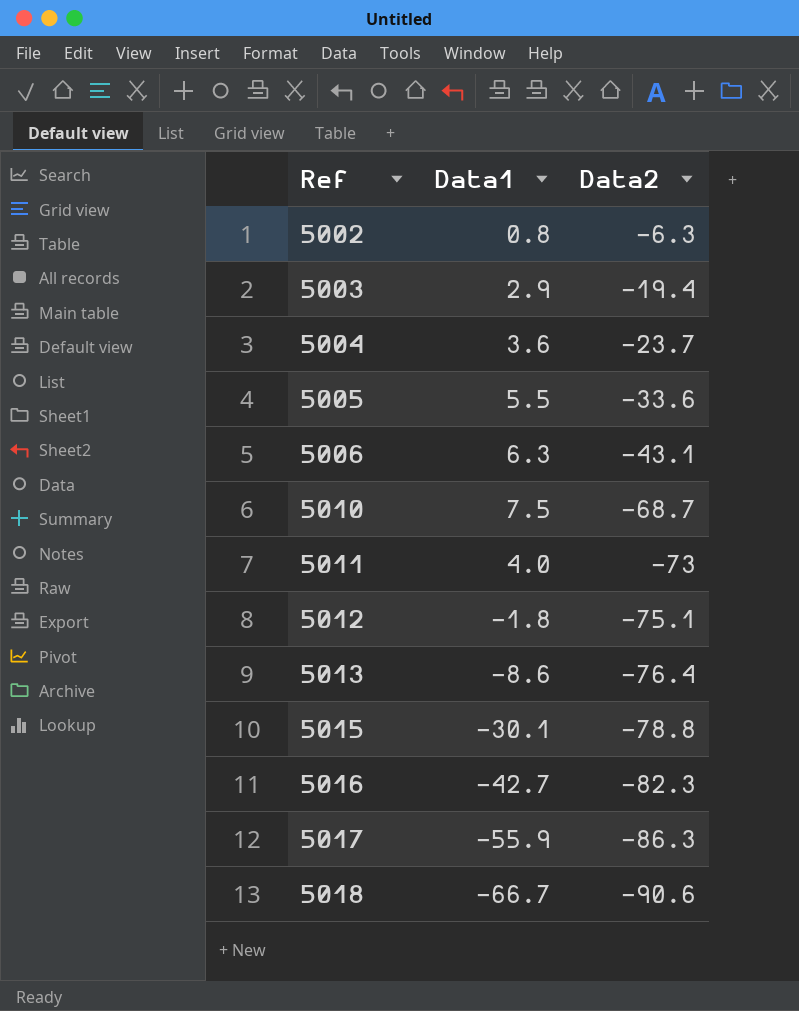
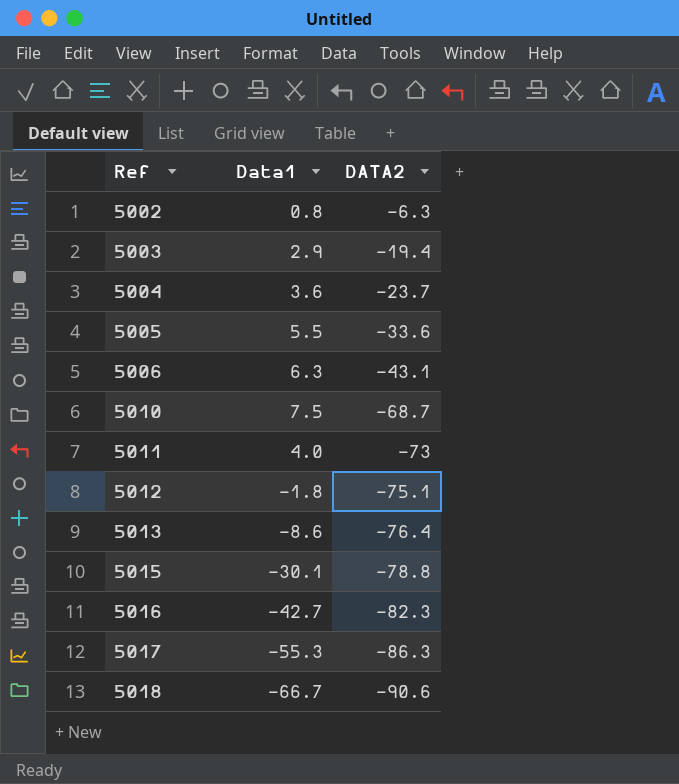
column name: Data2 -> DATA2
5017 | Data1: -55.9 -> -55.3

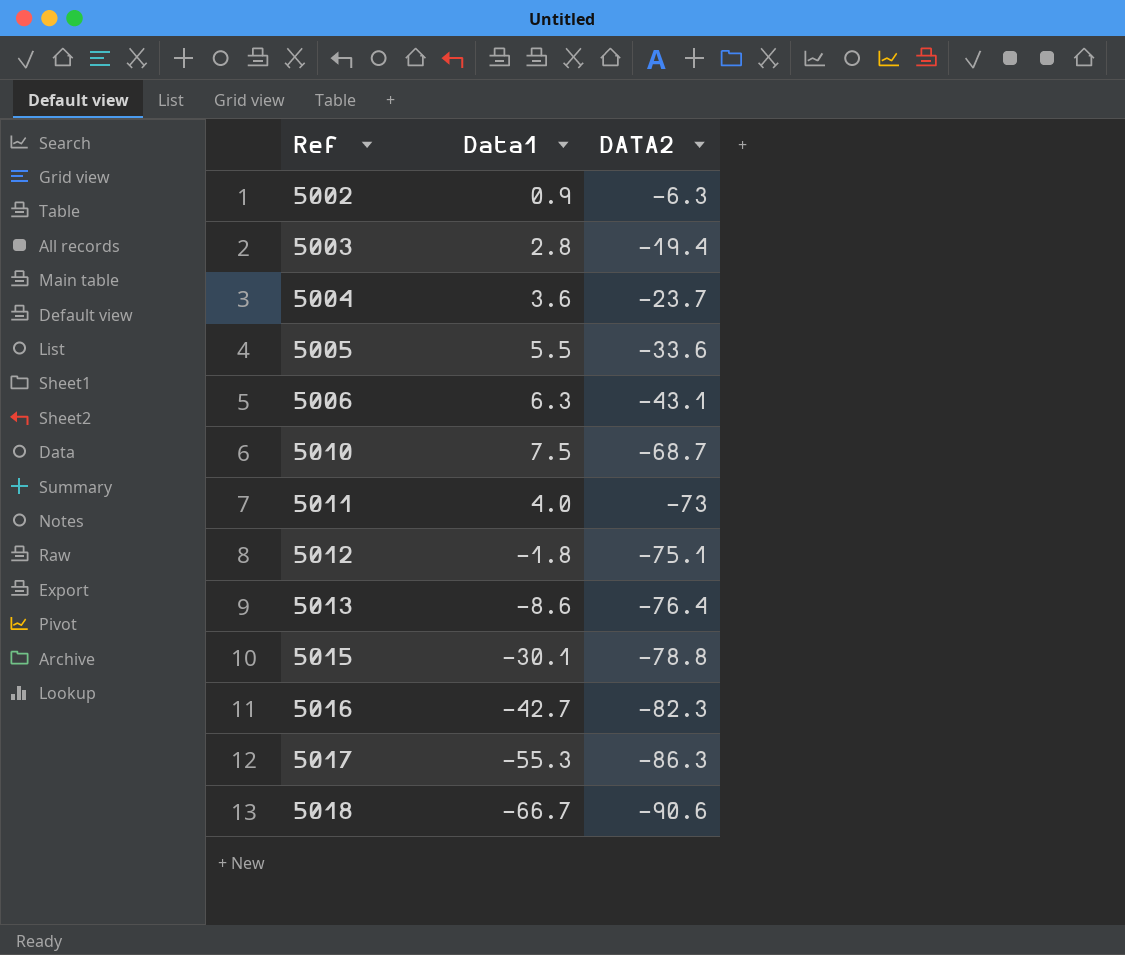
5002 | Data1: 0.8 -> 0.9
5003 | Data1: 2.9 -> 2.8

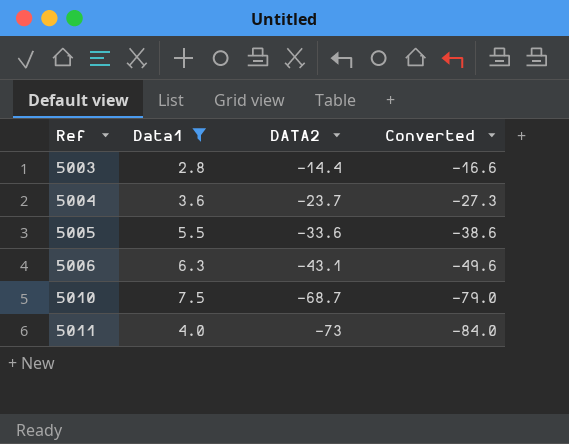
filter: none -> Data1 >= 2.8
column Converted | formula: none -> [DATA2] * 1.15
5003 | DATA2: -19.4 -> -14.4

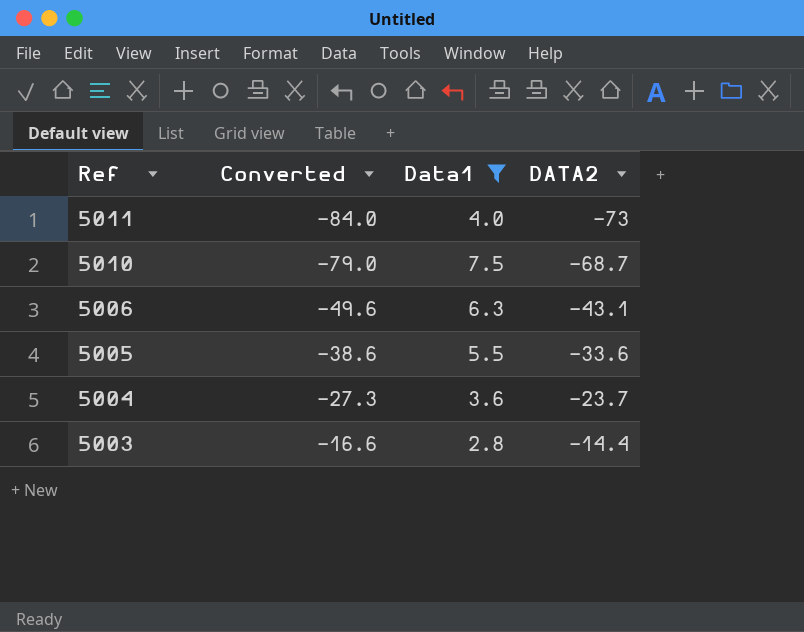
row order: Ref ascending -> Ref descending
column Converted | position: 4 -> 2

